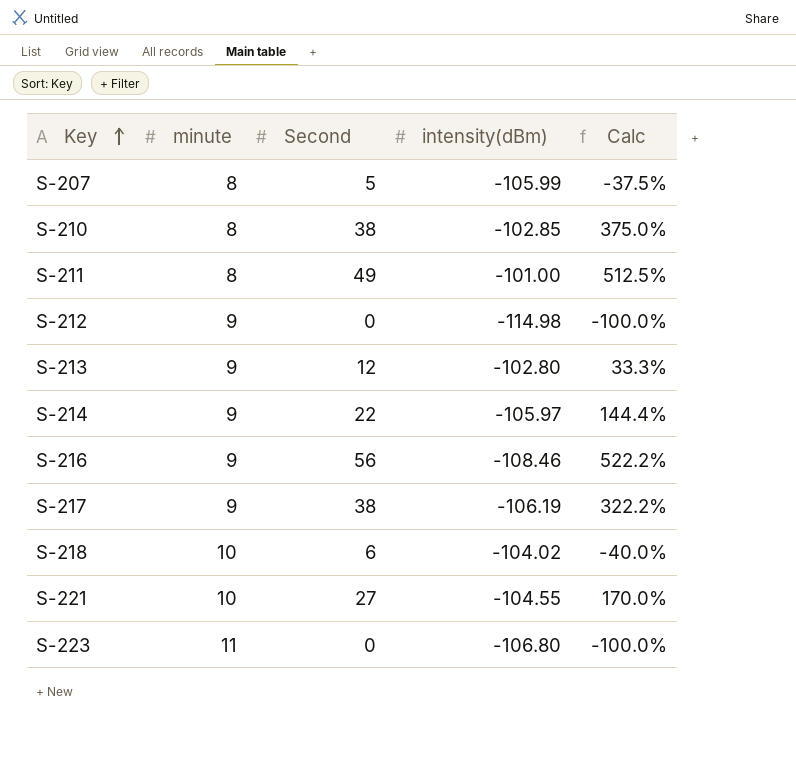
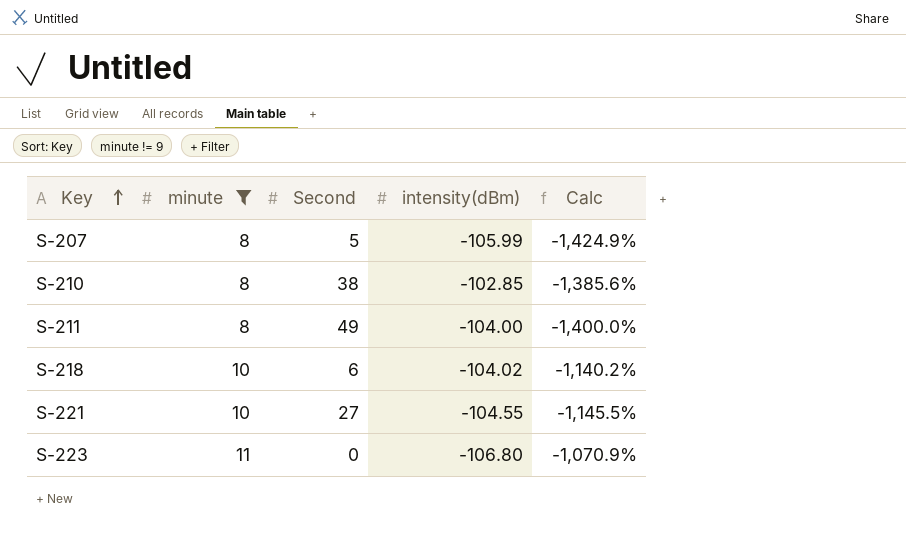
filter: none -> minute != 9
column Calc | formula: ([Second] - [minute]) / [minute] -> ([intensity(dBm)] - [minute]) / [minute]
S-211 | intensity(dBm): -101.00 -> -104.00

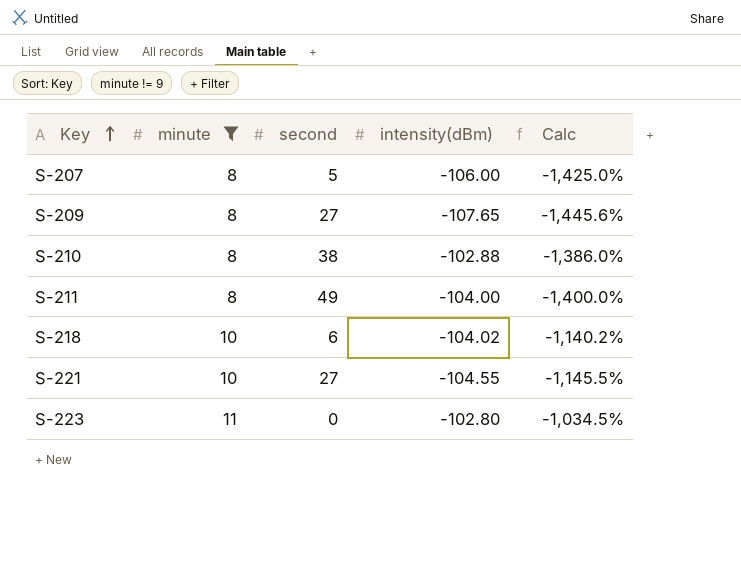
column name: Second -> second
S-207 | intensity(dBm): -105.99 -> -106.00
S-207 | Calc: -1,424.9% -> -1,425.0%
row S-209: none -> 8 | 27 | -107.65 | -1,445.6%
S-210 | intensity(dBm): -102.85 -> -102.88
S-210 | Calc: -1,385.6% -> -1,386.0%
S-223 | intensity(dBm): -106.80 -> -102.80
S-223 | Calc: -1,070.9% -> -1,034.5%

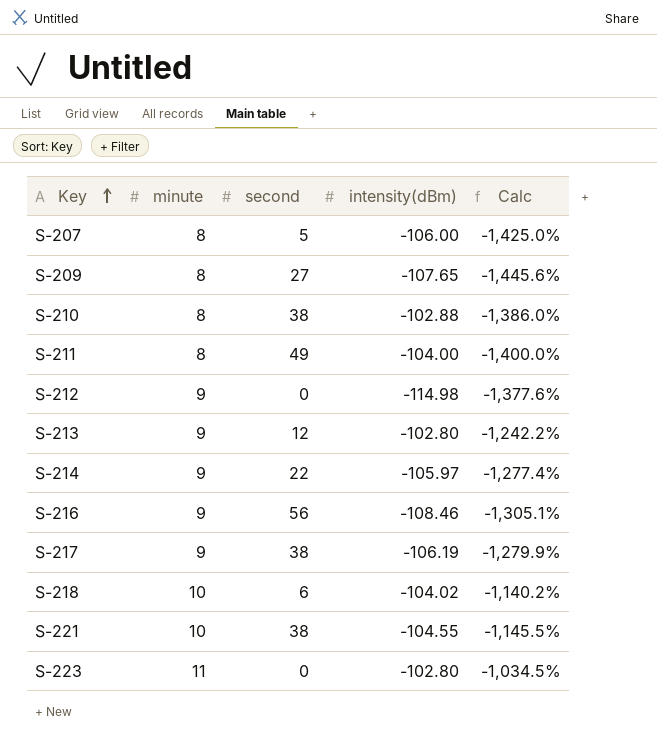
filter: minute != 9 -> none
S-221 | second: 27 -> 38

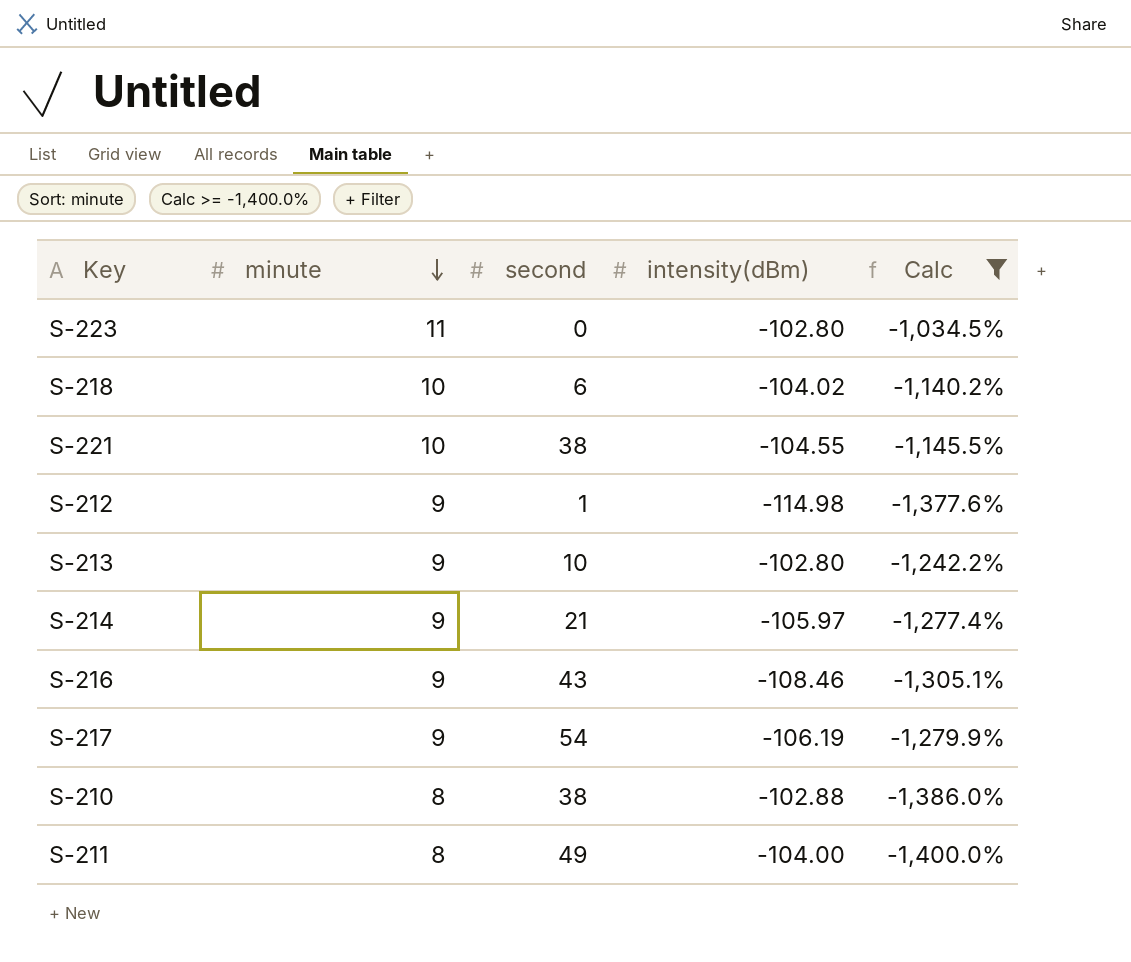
filter: none -> Calc >= -1,400.0%
row order: Key ascending -> minute descending
S-212 | second: 0 -> 1
S-213 | second: 12 -> 10
S-214 | second: 22 -> 21
S-216 | second: 56 -> 43
S-217 | second: 38 -> 54

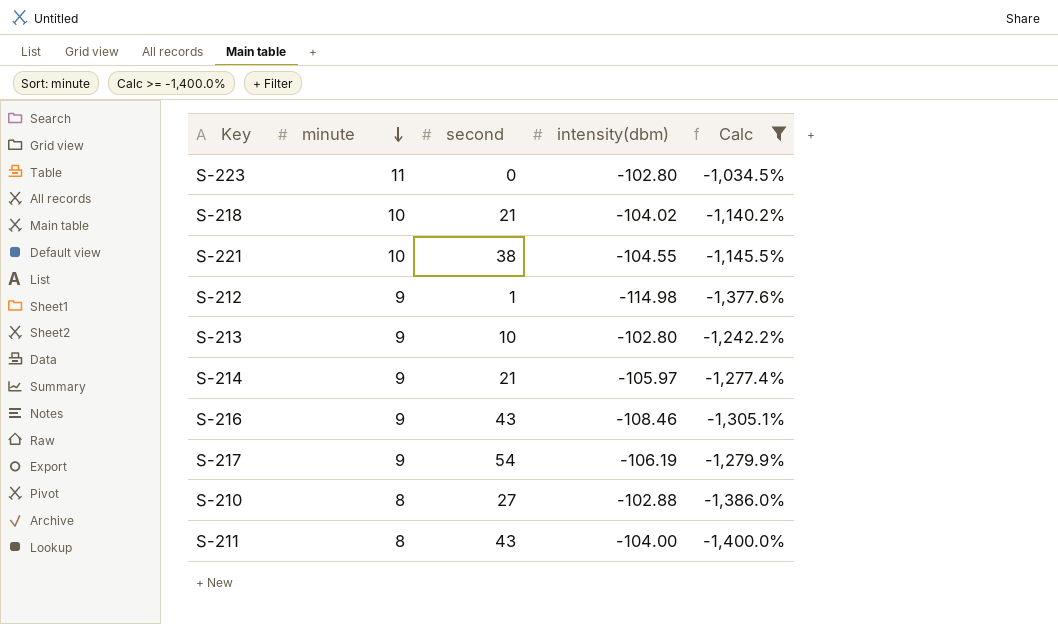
column name: intensity(dBm) -> intensity(dbm)
S-218 | second: 6 -> 21
S-210 | second: 38 -> 27
S-211 | second: 49 -> 43

